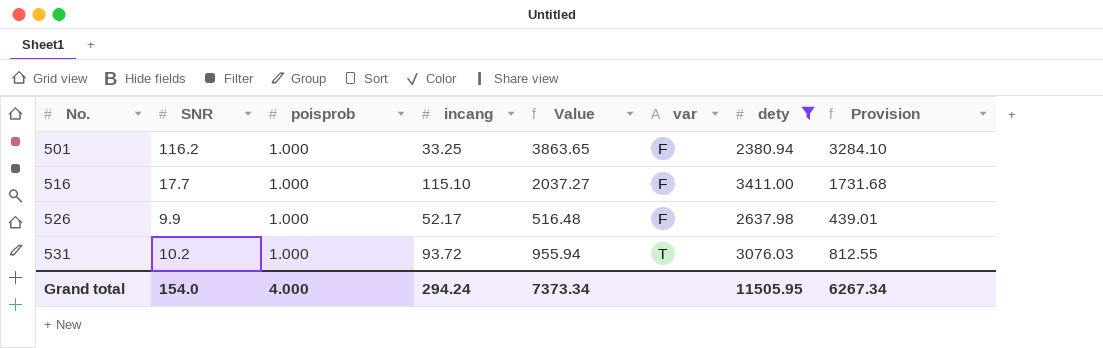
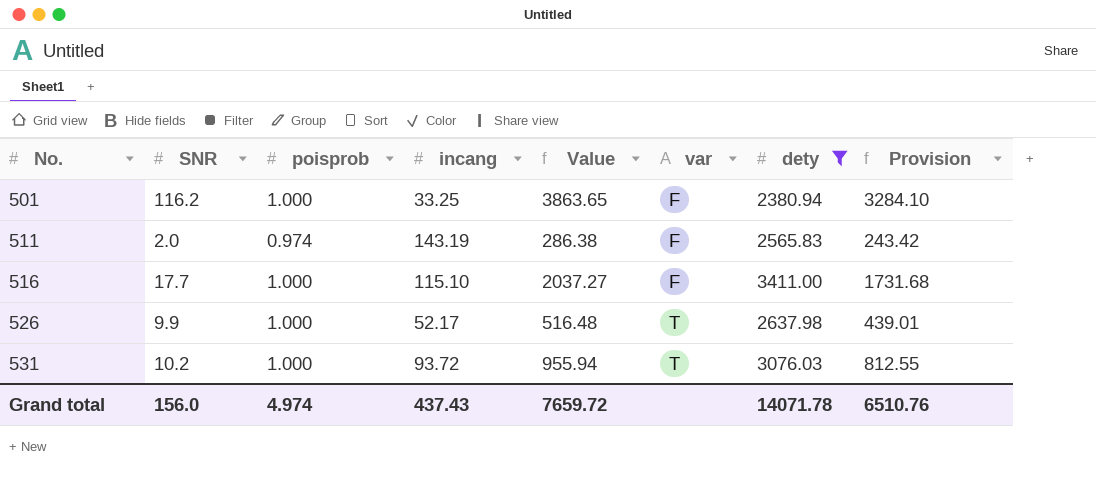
row 511: none -> 2.0 | 0.974 | 143.19 | 286.38 | F | 2565.83 | 243.42
526 | var: F -> T
Grand total | SNR: 154.0 -> 156.0
Grand total | poisprob: 4.000 -> 4.974
Grand total | incang: 294.24 -> 437.43
Grand total | Value: 7373.34 -> 7659.72
Grand total | dety: 11505.95 -> 14071.78
Grand total | Provision: 6267.34 -> 6510.76

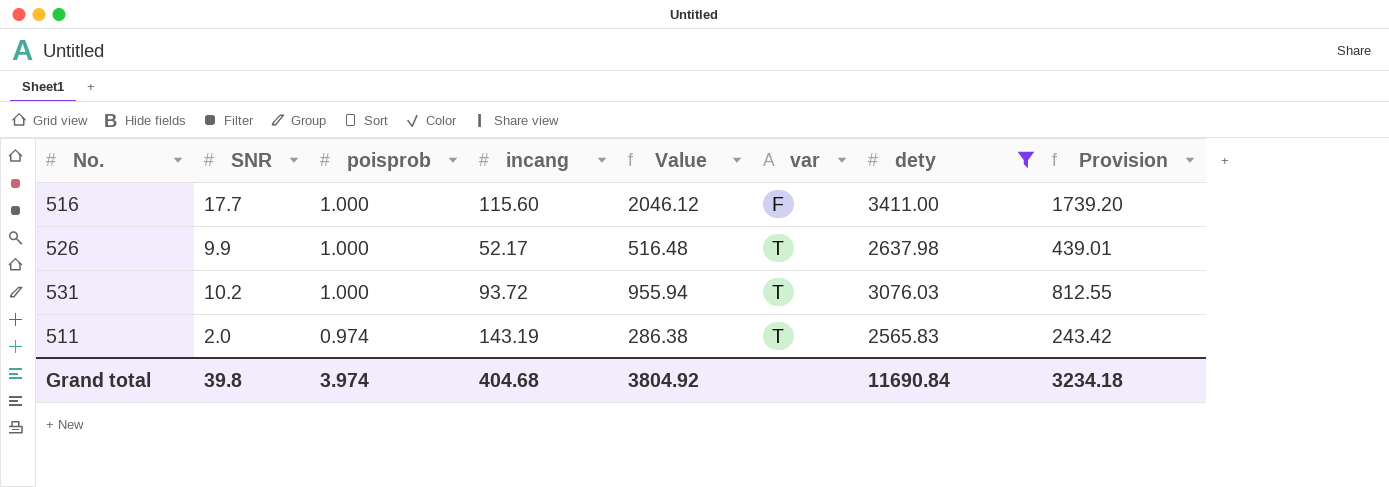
row order: No. ascending -> poisprob descending
row 501: 116.2 | 1.000 | 33.25 | 3863.65 | F | 2380.94 | 3284.10 -> none
516 | incang: 115.10 -> 115.60
516 | Value: 2037.27 -> 2046.12
516 | Provision: 1731.68 -> 1739.20
511 | var: F -> T
Grand total | SNR: 156.0 -> 39.8
Grand total | poisprob: 4.974 -> 3.974
Grand total | incang: 437.43 -> 404.68
Grand total | Value: 7659.72 -> 3804.92
Grand total | dety: 14071.78 -> 11690.84
Grand total | Provision: 6510.76 -> 3234.18

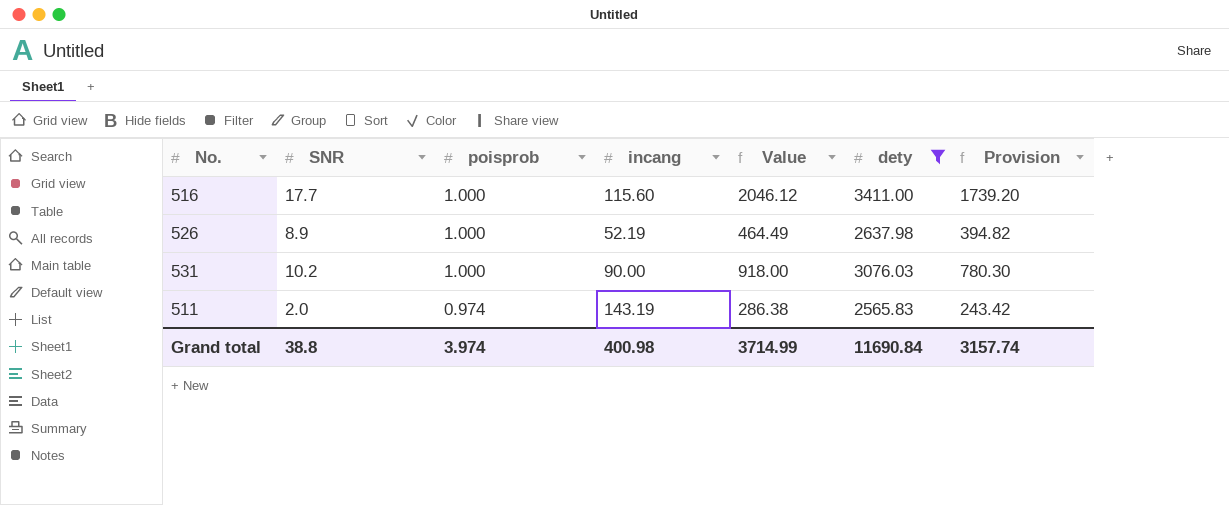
column var | position: 6 -> none
526 | SNR: 9.9 -> 8.9
526 | incang: 52.17 -> 52.19
526 | Value: 516.48 -> 464.49
526 | Provision: 439.01 -> 394.82
531 | incang: 93.72 -> 90.00
531 | Value: 955.94 -> 918.00
531 | Provision: 812.55 -> 780.30
Grand total | SNR: 39.8 -> 38.8
Grand total | incang: 404.68 -> 400.98
Grand total | Value: 3804.92 -> 3714.99
Grand total | Provision: 3234.18 -> 3157.74

